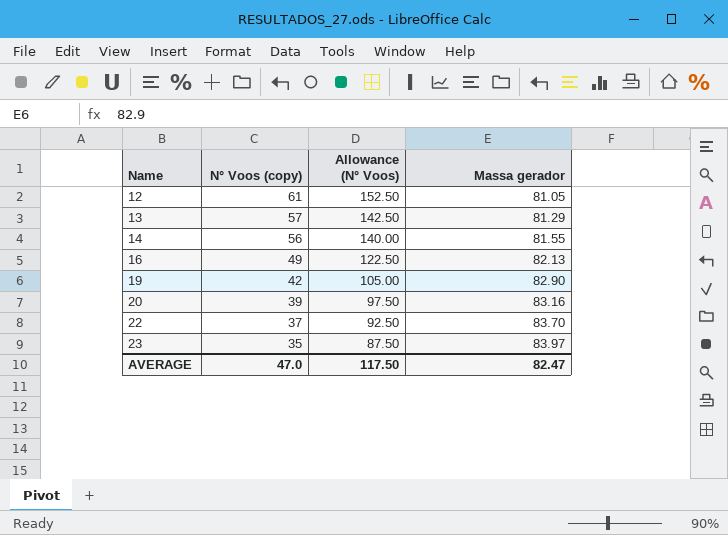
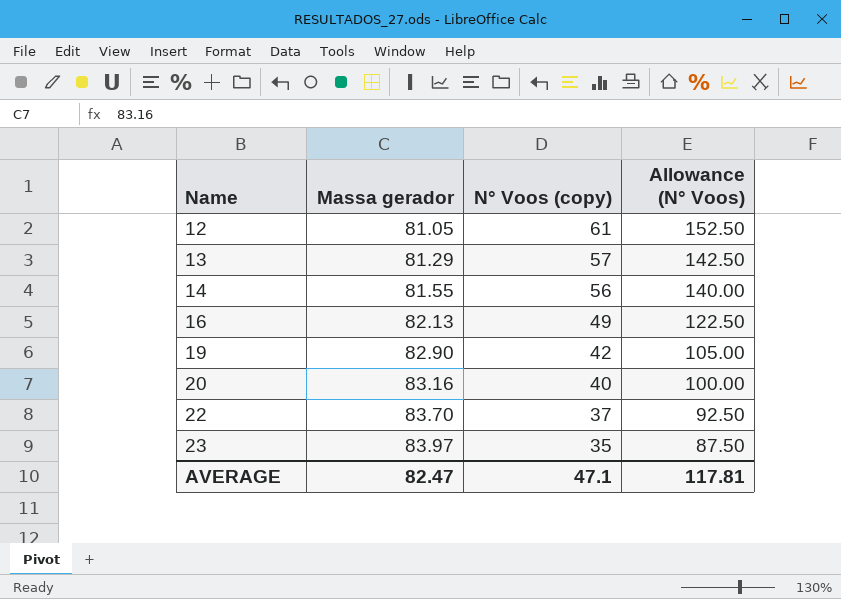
column Massa gerador | position: 4 -> 2
20 | N° Voos (copy): 39 -> 40
20 | Allowance (N° Voos): 97.50 -> 100.00
AVERAGE | N° Voos (copy): 47.0 -> 47.1
AVERAGE | Allowance (N° Voos): 117.50 -> 117.81

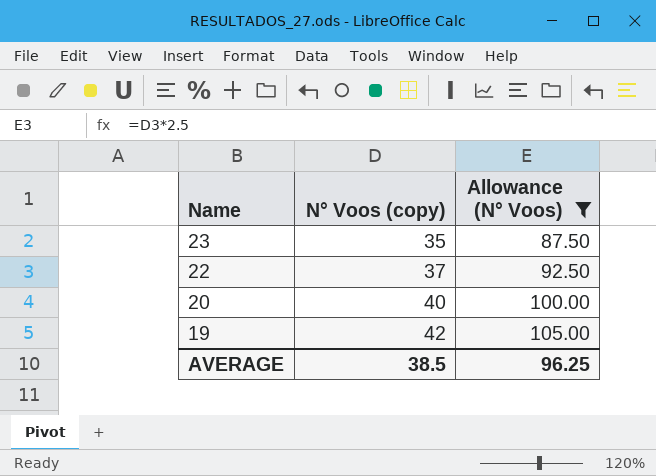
filter: none -> Allowance (N° Voos) <= 105.00
row order: Name ascending -> Name descending
column Massa gerador | position: 2 -> none
AVERAGE | N° Voos (copy): 47.1 -> 38.5
AVERAGE | Allowance (N° Voos): 117.81 -> 96.25

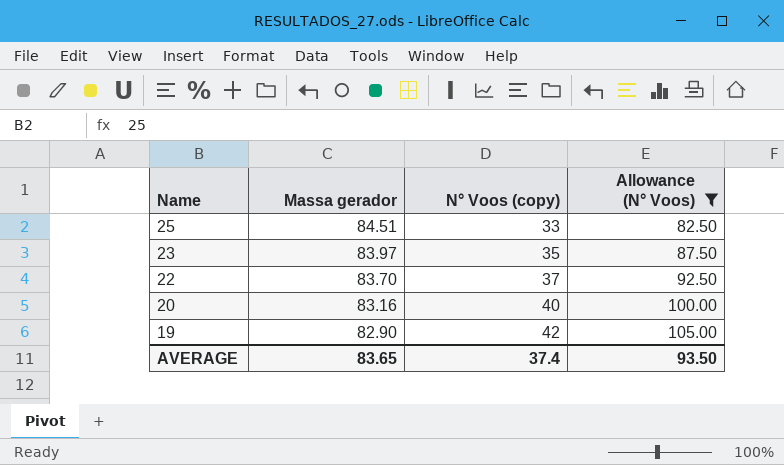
column Massa gerador | position: none -> 2
row 25: none -> 84.51 | 33 | 82.50
AVERAGE | N° Voos (copy): 38.5 -> 37.4
AVERAGE | Allowance (N° Voos): 96.25 -> 93.50

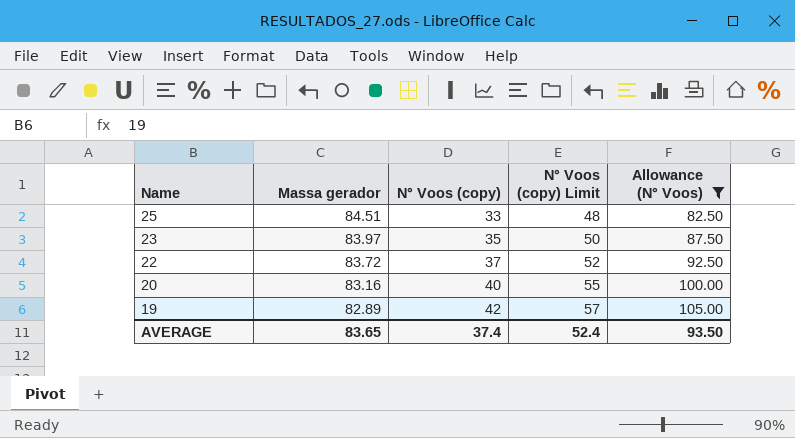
column N° Voos (copy) Limit | formula: none -> [N° Voos (copy)] + 15
22 | Massa gerador: 83.70 -> 83.72
19 | Massa gerador: 82.90 -> 82.89

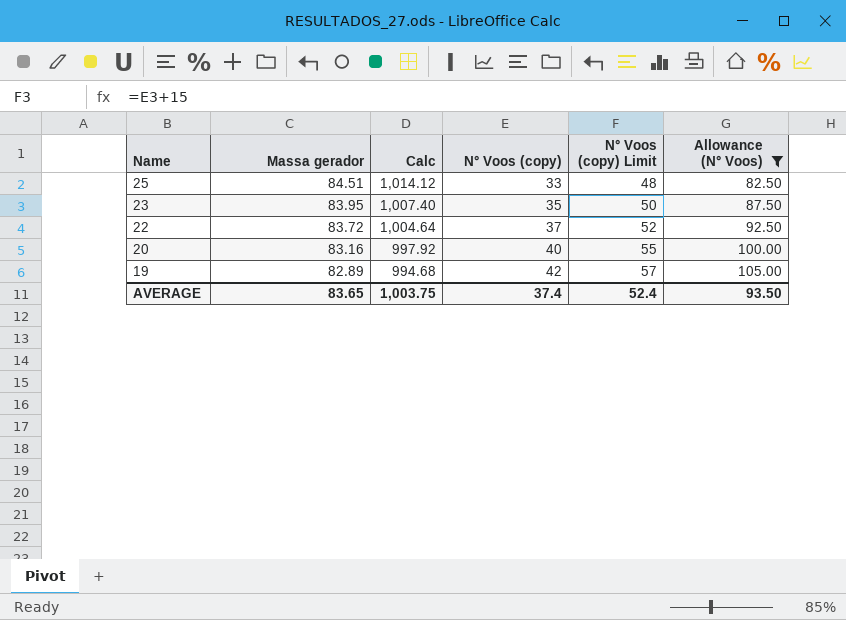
column Calc | formula: none -> [Massa gerador] * 12
23 | Massa gerador: 83.97 -> 83.95

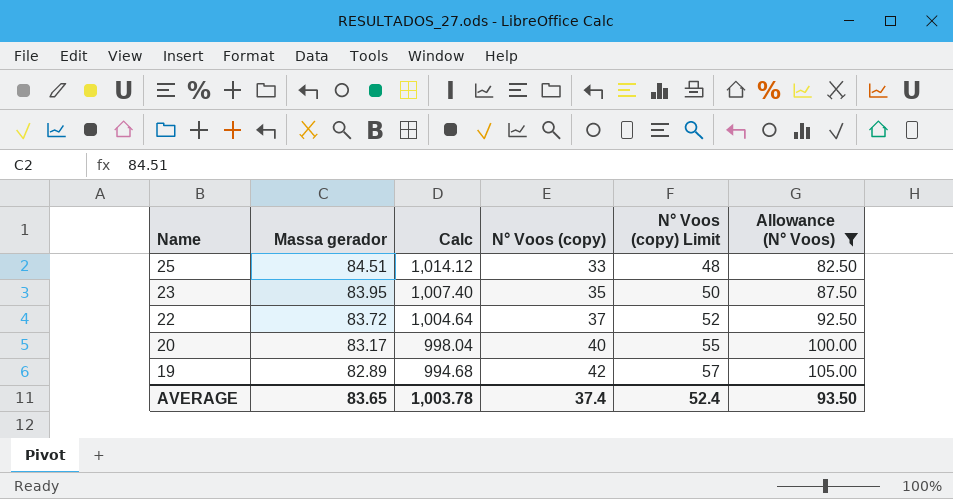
20 | Massa gerador: 83.16 -> 83.17
20 | Calc: 997.92 -> 998.04
AVERAGE | Calc: 1,003.75 -> 1,003.78

